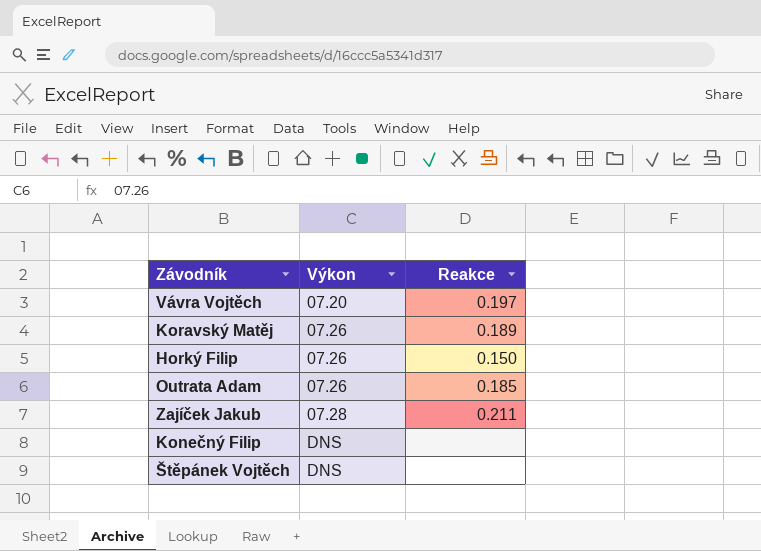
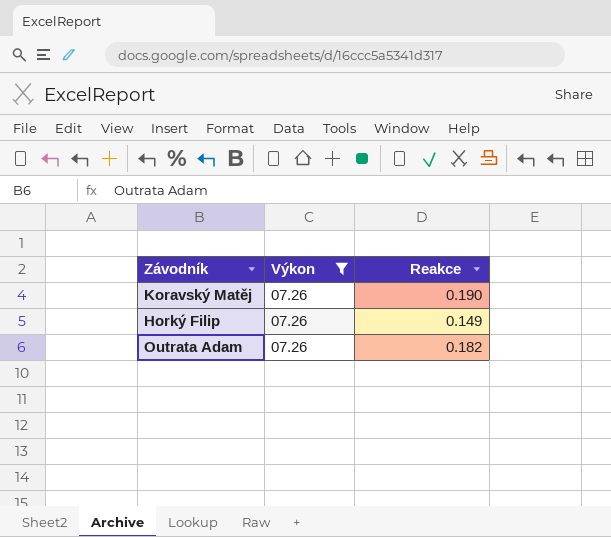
filter: none -> Výkon = 07.26
Koravský Matěj | Reakce: 0.189 -> 0.190
Horký Filip | Reakce: 0.150 -> 0.149
Outrata Adam | Reakce: 0.185 -> 0.182

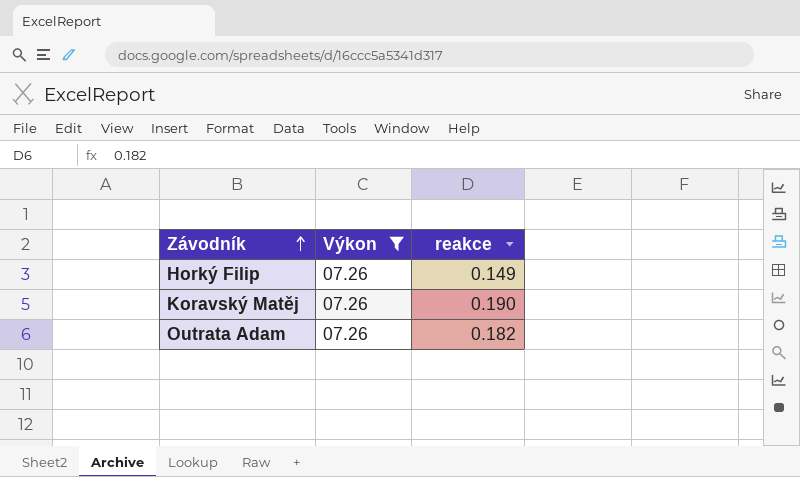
row order: none -> Závodník ascending
column name: Reakce -> reakce

